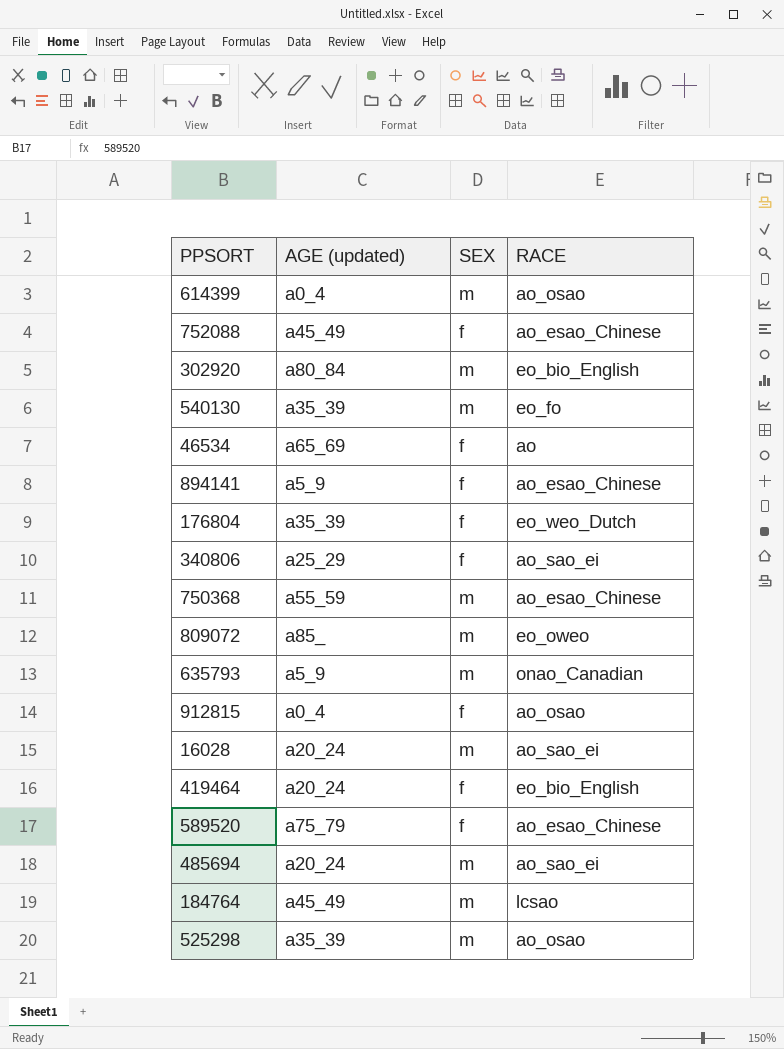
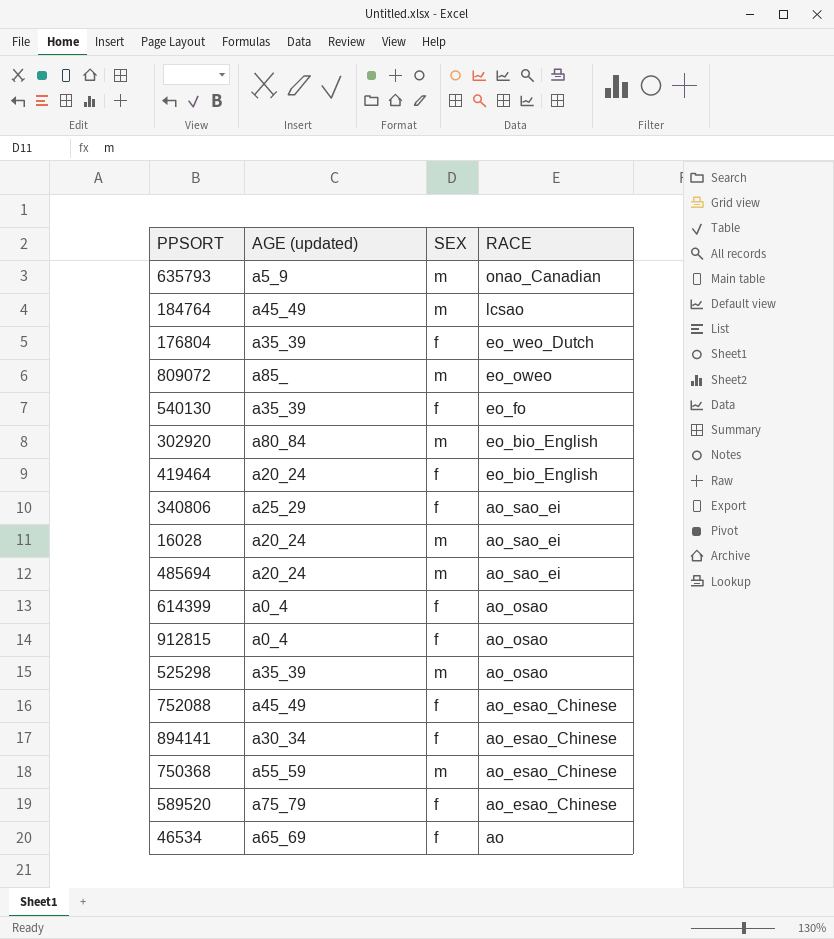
row order: none -> RACE descending
540130 | SEX: m -> f
614399 | SEX: m -> f
894141 | AGE (updated): a5_9 -> a30_34

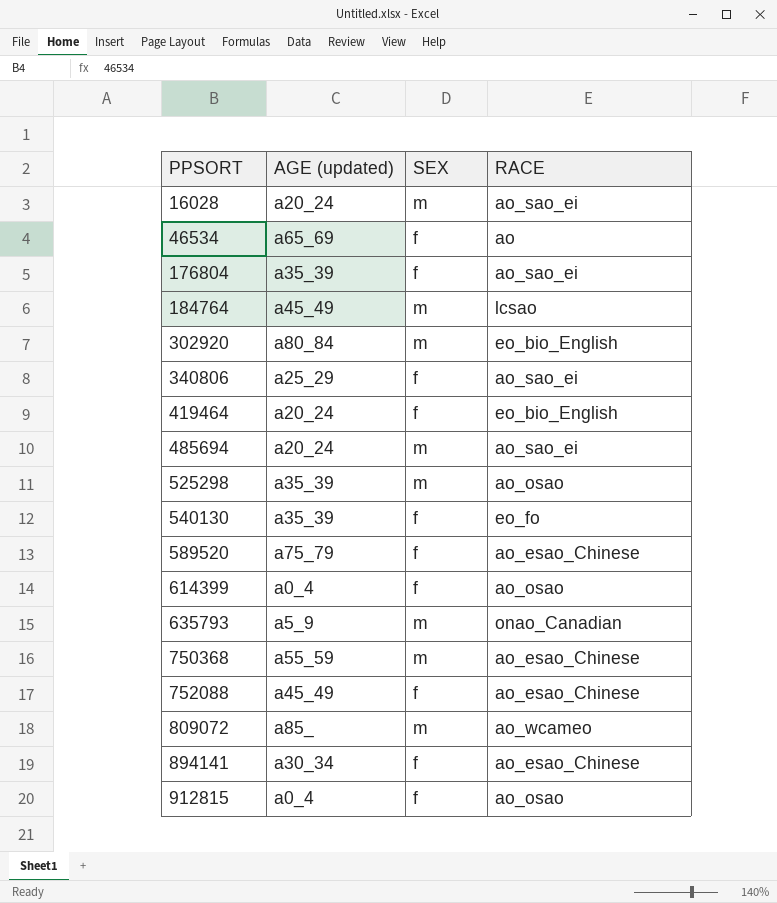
row order: RACE descending -> PPSORT ascending
176804 | RACE: eo_weo_Dutch -> ao_sao_ei
809072 | RACE: eo_oweo -> ao_wcameo

